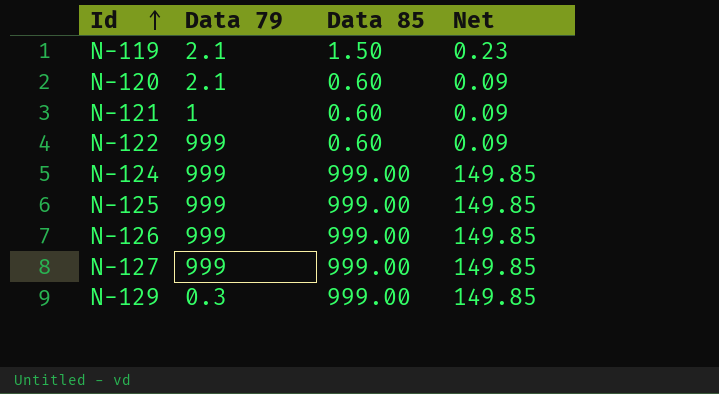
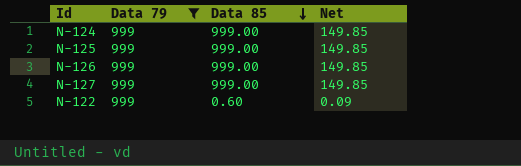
filter: none -> Data 79 = 999
row order: Id ascending -> Data 85 descending

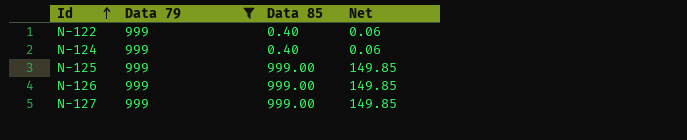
row order: Data 85 descending -> Id ascending
N-122 | Data 85: 0.60 -> 0.40
N-122 | Net: 0.09 -> 0.06
N-124 | Data 85: 999.00 -> 0.40
N-124 | Net: 149.85 -> 0.06

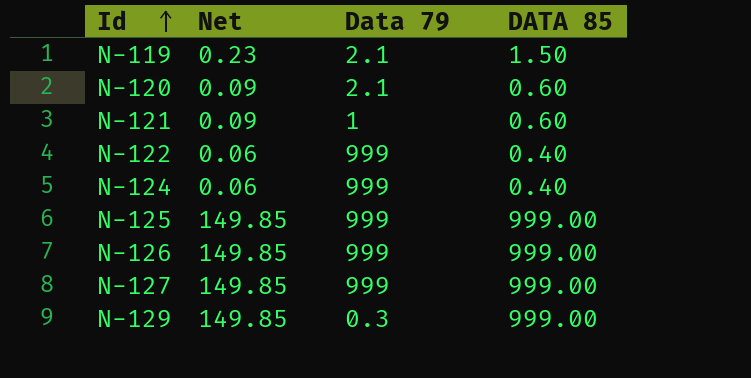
filter: Data 79 = 999 -> none
column Net | position: 4 -> 2
column name: Data 85 -> DATA 85

